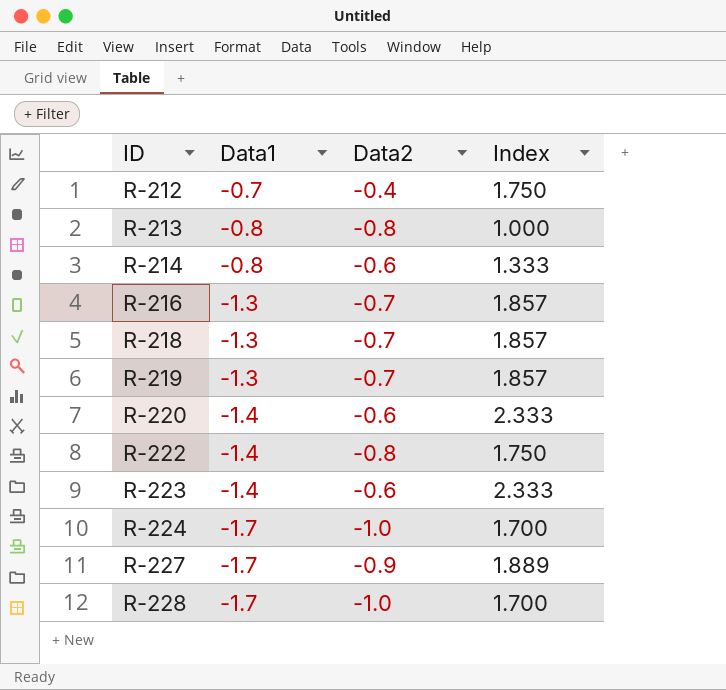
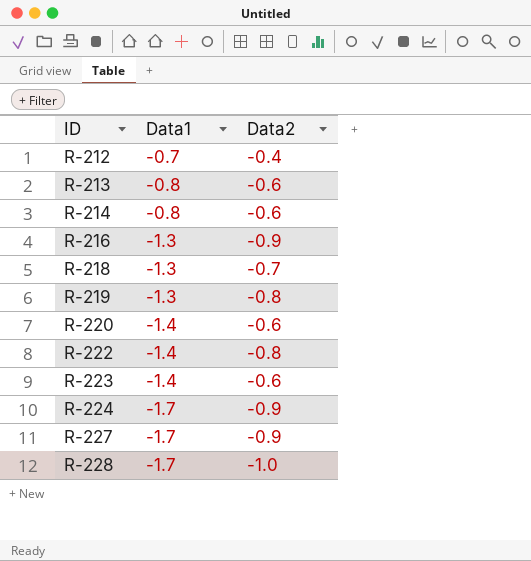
column Index | formula: [Data1] / [Data2] -> none
R-213 | Data2: -0.8 -> -0.6
R-216 | Data2: -0.7 -> -0.9
R-219 | Data2: -0.7 -> -0.8
R-224 | Data2: -1.0 -> -0.9

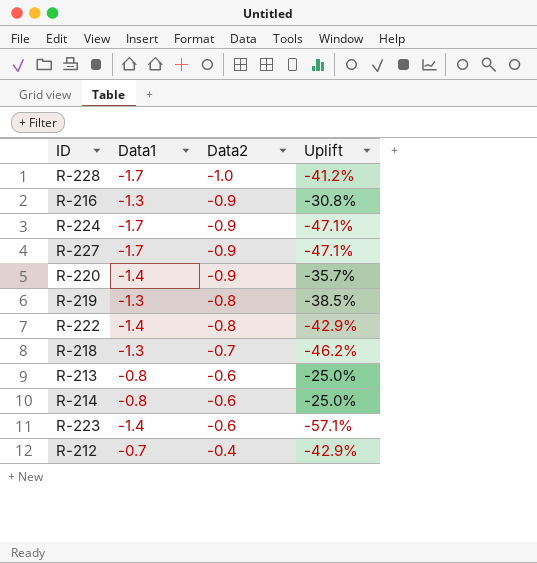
row order: ID ascending -> Data2 ascending
column Uplift | formula: none -> ([Data2] - [Data1]) / [Data1]
R-220 | Data2: -0.6 -> -0.9

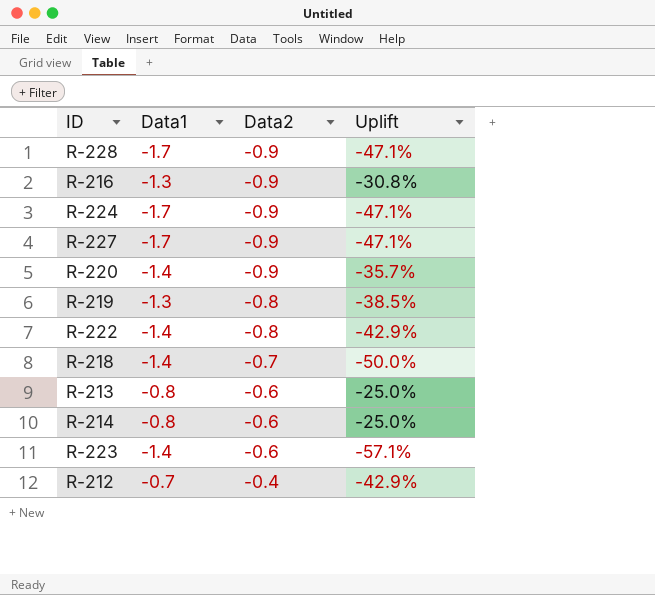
R-228 | Data2: -1.0 -> -0.9
R-228 | Uplift: -41.2% -> -47.1%
R-218 | Data1: -1.3 -> -1.4
R-218 | Uplift: -46.2% -> -50.0%

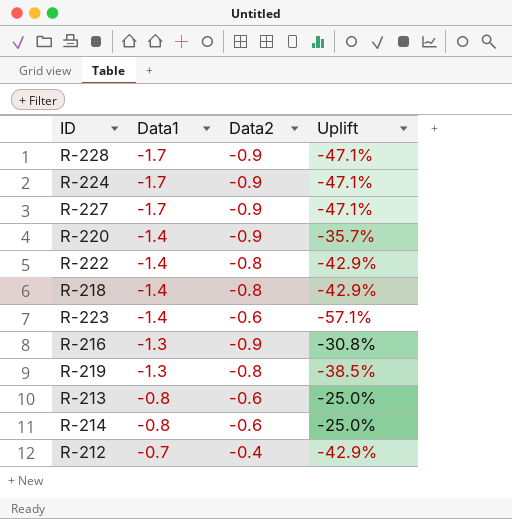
row order: Data2 ascending -> Data1 ascending
R-218 | Data2: -0.7 -> -0.8
R-218 | Uplift: -50.0% -> -42.9%

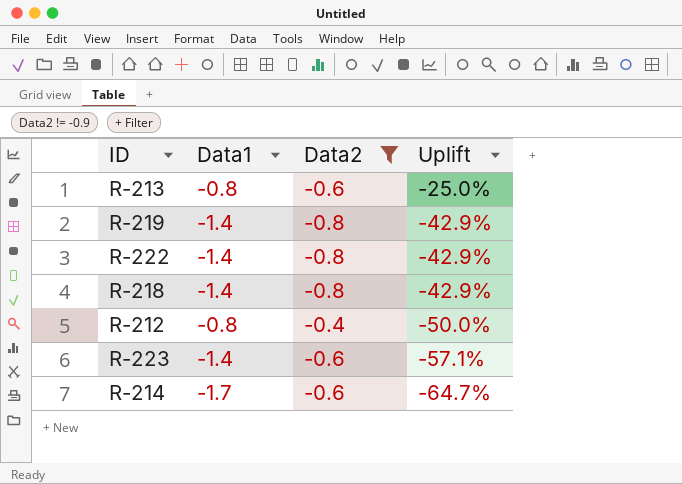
filter: none -> Data2 != -0.9
row order: Data1 ascending -> Uplift descending
R-219 | Data1: -1.3 -> -1.4
R-219 | Uplift: -38.5% -> -42.9%
R-212 | Data1: -0.7 -> -0.8
R-212 | Uplift: -42.9% -> -50.0%
R-214 | Data1: -0.8 -> -1.7
R-214 | Uplift: -25.0% -> -64.7%

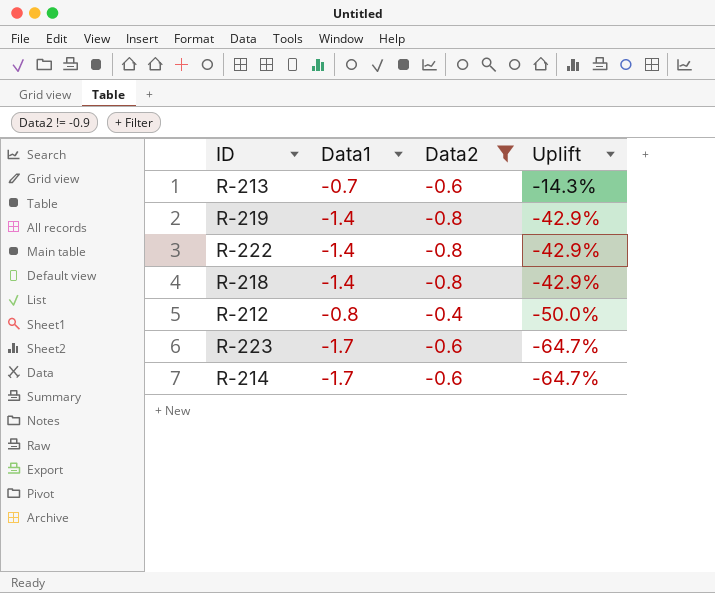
R-213 | Data1: -0.8 -> -0.7
R-213 | Uplift: -25.0% -> -14.3%
R-223 | Data1: -1.4 -> -1.7
R-223 | Uplift: -57.1% -> -64.7%

